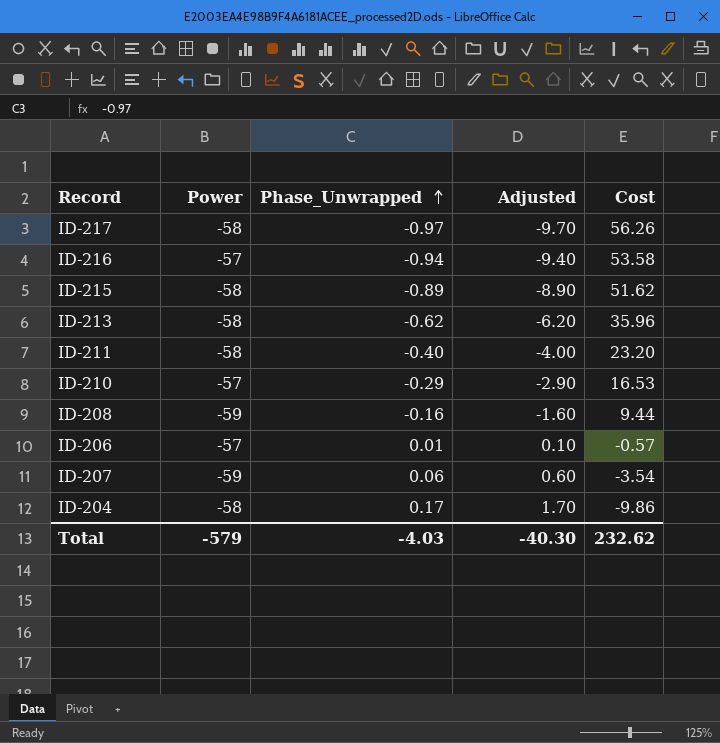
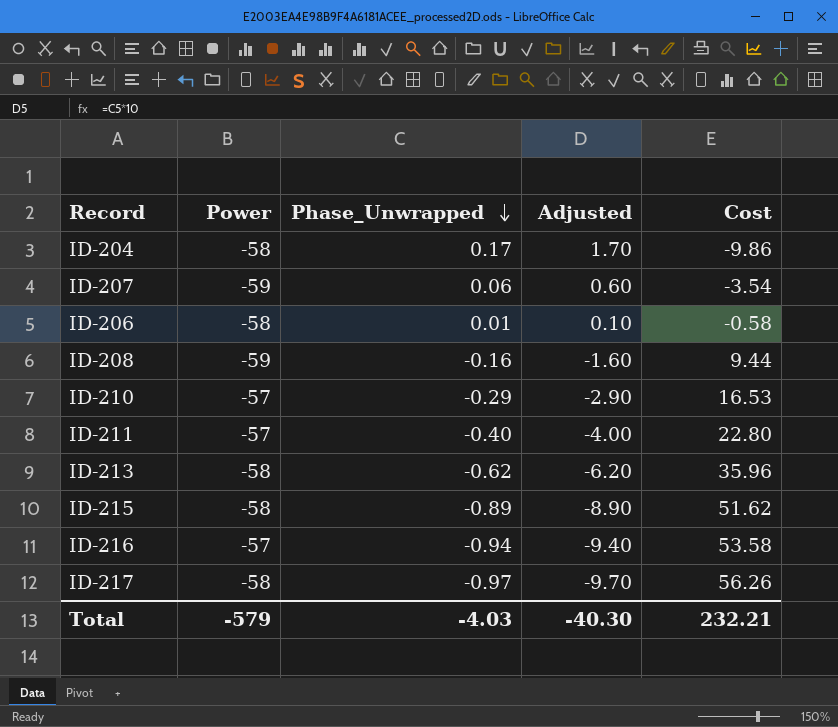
row order: Phase_Unwrapped ascending -> Phase_Unwrapped descending
ID-206 | Power: -57 -> -58
ID-206 | Cost: -0.57 -> -0.58
ID-211 | Power: -58 -> -57
ID-211 | Cost: 23.20 -> 22.80
Total | Cost: 232.62 -> 232.21

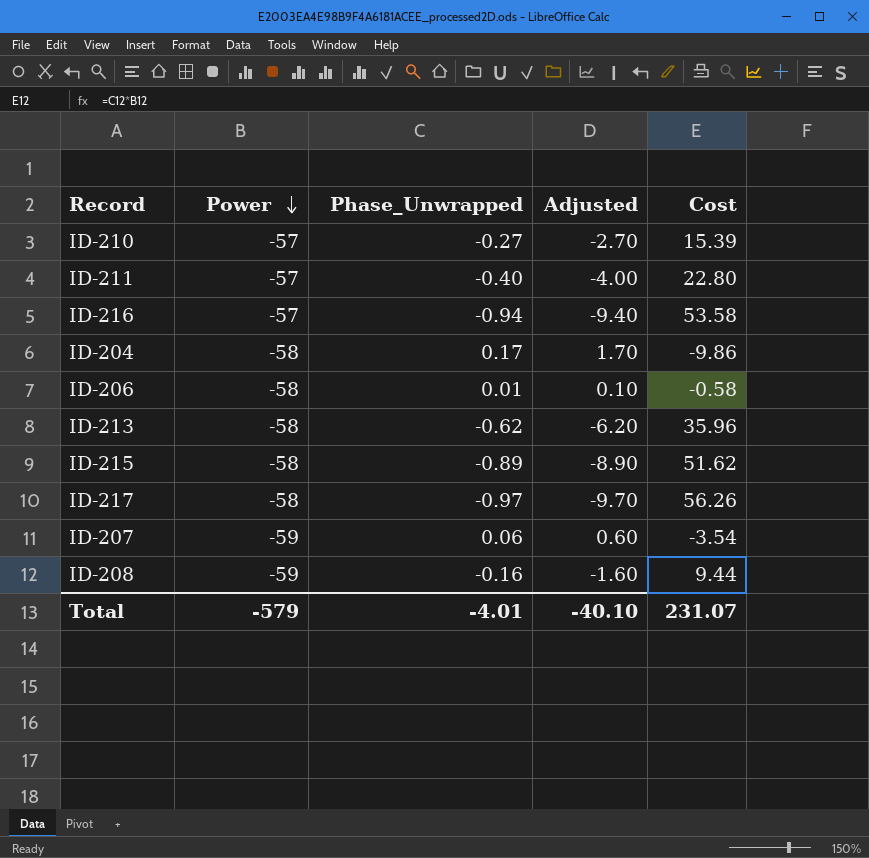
row order: Phase_Unwrapped descending -> Power descending
ID-210 | Phase_Unwrapped: -0.29 -> -0.27
ID-210 | Adjusted: -2.90 -> -2.70
ID-210 | Cost: 16.53 -> 15.39
Total | Phase_Unwrapped: -4.03 -> -4.01
Total | Adjusted: -40.30 -> -40.10
Total | Cost: 232.21 -> 231.07

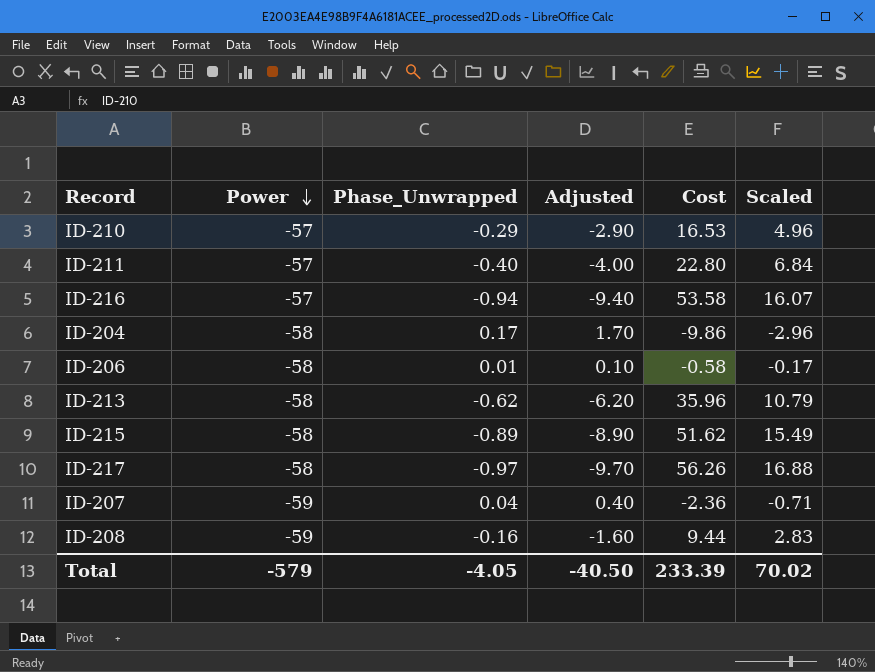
column Scaled | formula: none -> [Cost] * 0.3
ID-210 | Phase_Unwrapped: -0.27 -> -0.29
ID-210 | Adjusted: -2.70 -> -2.90
ID-210 | Cost: 15.39 -> 16.53
ID-207 | Phase_Unwrapped: 0.06 -> 0.04
ID-207 | Adjusted: 0.60 -> 0.40
ID-207 | Cost: -3.54 -> -2.36
Total | Phase_Unwrapped: -4.01 -> -4.05
Total | Adjusted: -40.10 -> -40.50
Total | Cost: 231.07 -> 233.39

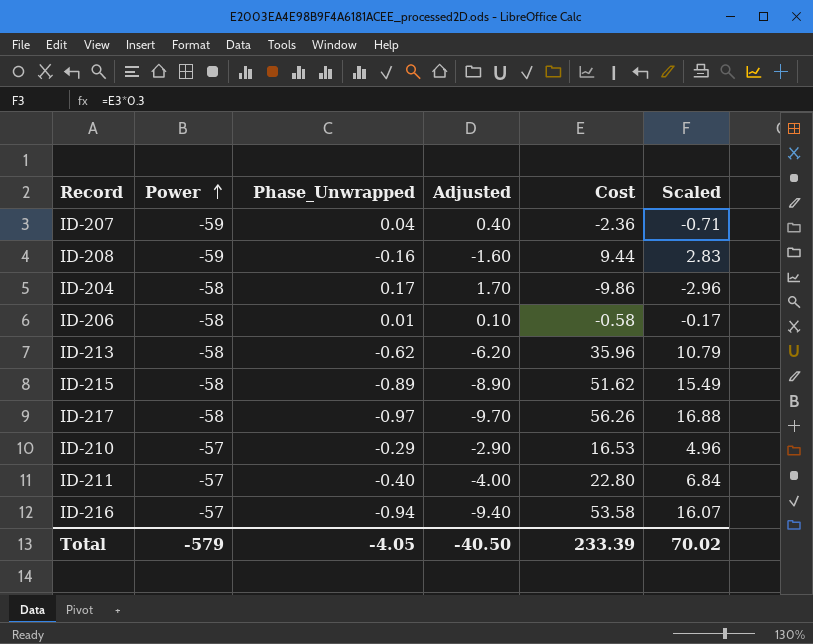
row order: Power descending -> Power ascending

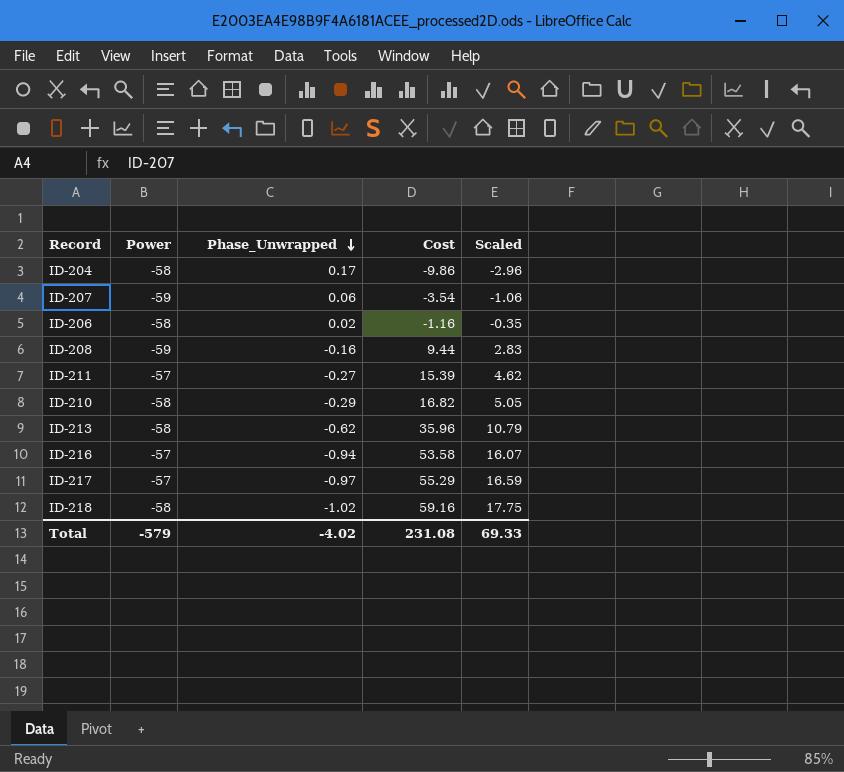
row order: Power ascending -> Phase_Unwrapped descending
column Adjusted | formula: [Phase_Unwrapped] * 10 -> none
row ID-215: -58 | -0.89 | -8.90 | 51.62 | 15.49 -> none
ID-207 | Phase_Unwrapped: 0.04 -> 0.06
ID-207 | Cost: -2.36 -> -3.54
ID-207 | Scaled: -0.71 -> -1.06
ID-206 | Phase_Unwrapped: 0.01 -> 0.02
ID-206 | Cost: -0.58 -> -1.16
ID-206 | Scaled: -0.17 -> -0.35
ID-211 | Phase_Unwrapped: -0.40 -> -0.27
ID-211 | Cost: 22.80 -> 15.39
ID-211 | Scaled: 6.84 -> 4.62
ID-210 | Power: -57 -> -58
ID-210 | Cost: 16.53 -> 16.82
ID-210 | Scaled: 4.96 -> 5.05
ID-217 | Power: -58 -> -57
ID-217 | Cost: 56.26 -> 55.29
ID-217 | Scaled: 16.88 -> 16.59
row ID-218: none -> -58 | -1.02 | 59.16 | 17.75
Total | Phase_Unwrapped: -4.05 -> -4.02
Total | Cost: 233.39 -> 231.08
Total | Scaled: 70.02 -> 69.33

